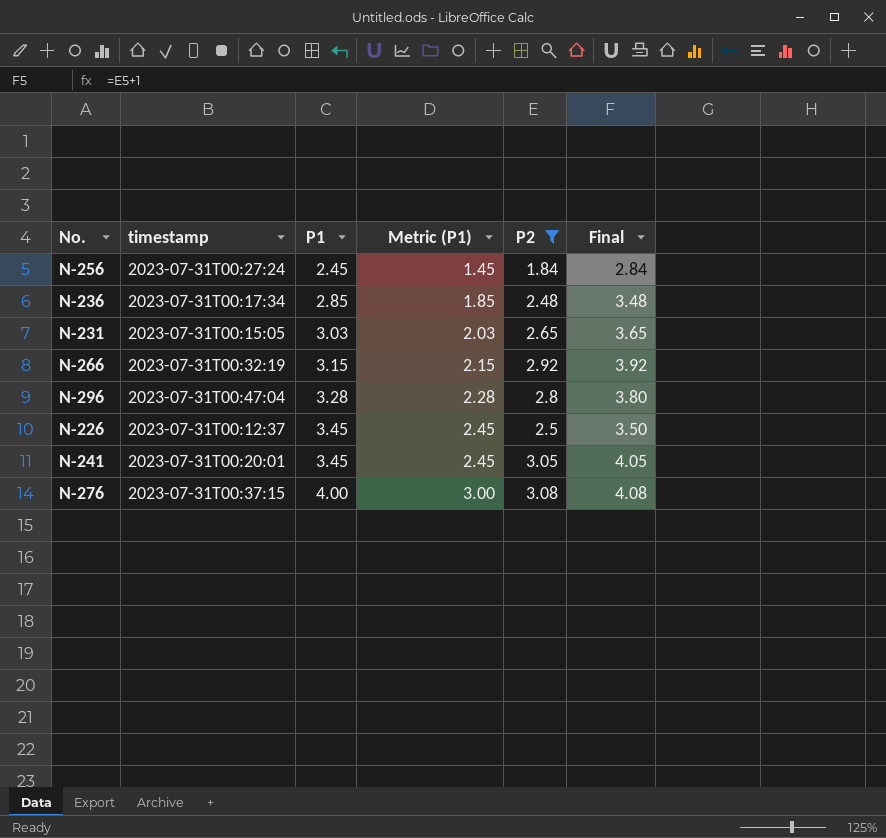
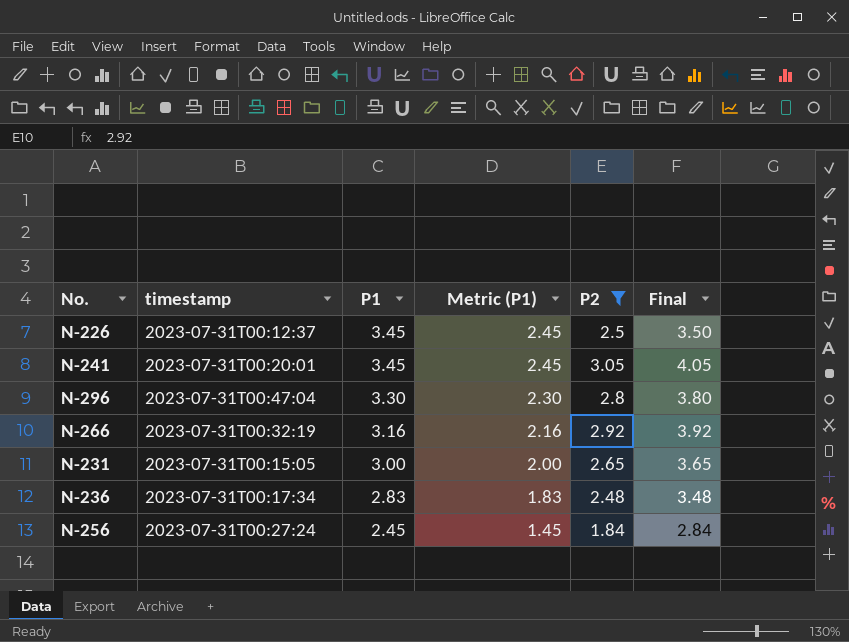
row order: P1 ascending -> P1 descending
row N-276: 2023-07-31T00:37:15 | 4.00 | 3.00 | 3.08 | 4.08 -> none
N-296 | P1: 3.28 -> 3.30
N-296 | Metric (P1): 2.28 -> 2.30
N-266 | P1: 3.15 -> 3.16
N-266 | Metric (P1): 2.15 -> 2.16
N-231 | P1: 3.03 -> 3.00
N-231 | Metric (P1): 2.03 -> 2.00
N-236 | P1: 2.85 -> 2.83
N-236 | Metric (P1): 1.85 -> 1.83

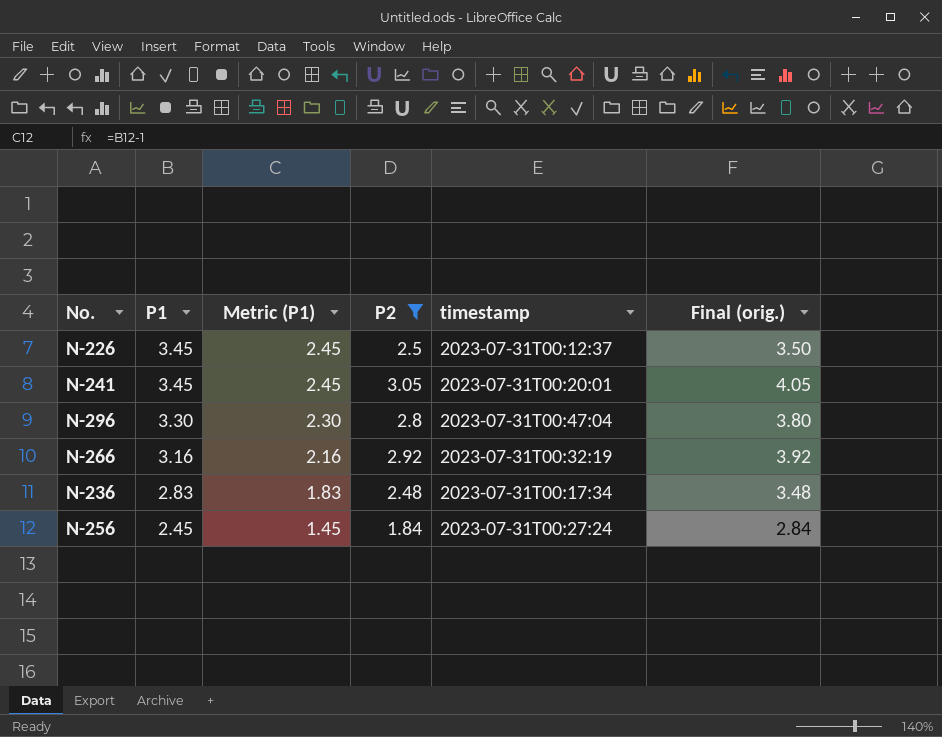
column timestamp | position: 2 -> 5
column name: Final -> Final (orig.)
row N-231: 2023-07-31T00:15:05 | 3.00 | 2.00 | 2.65 | 3.65 -> none

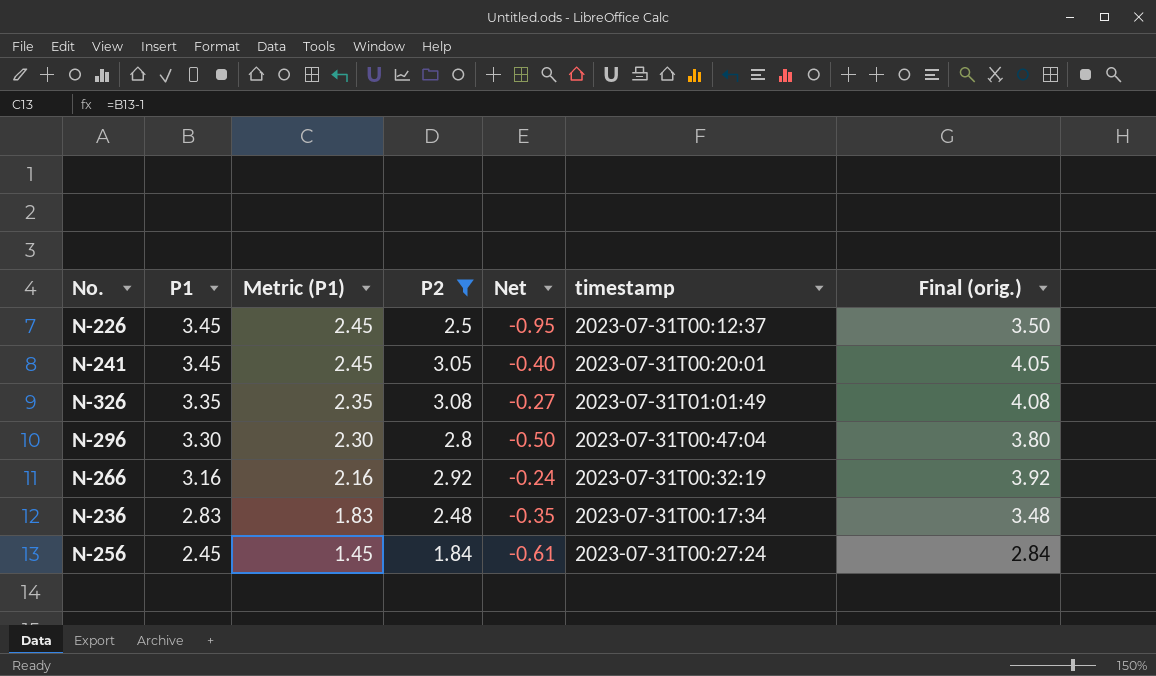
column Net | formula: none -> [P2] - [P1]
row N-326: none -> 3.35 | 2.35 | 3.08 | -0.27 | 2023-07-31T01:01:49 | 4.08

